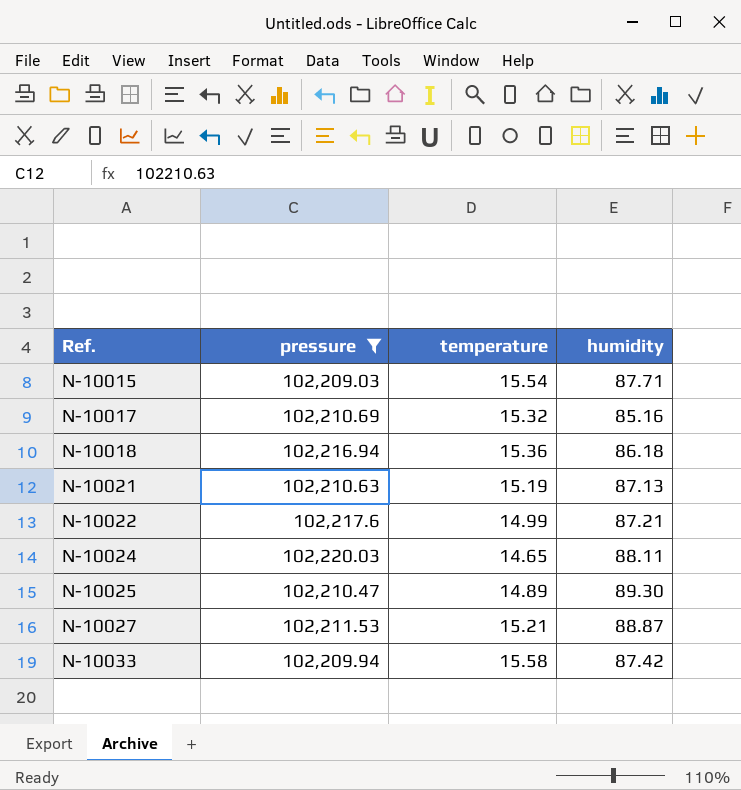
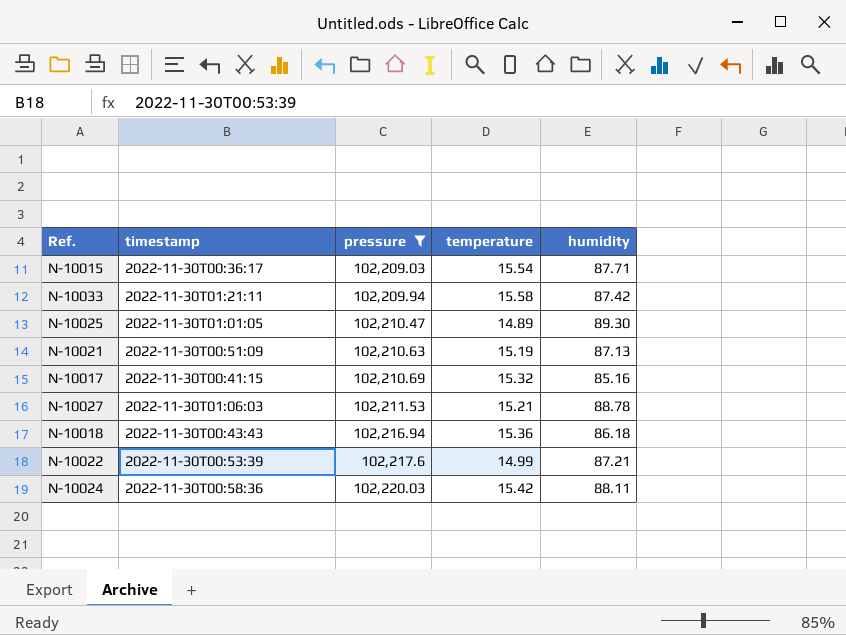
row order: Ref. ascending -> pressure ascending
column timestamp | position: none -> 2
N-10027 | humidity: 88.87 -> 88.78
N-10024 | temperature: 14.65 -> 15.42

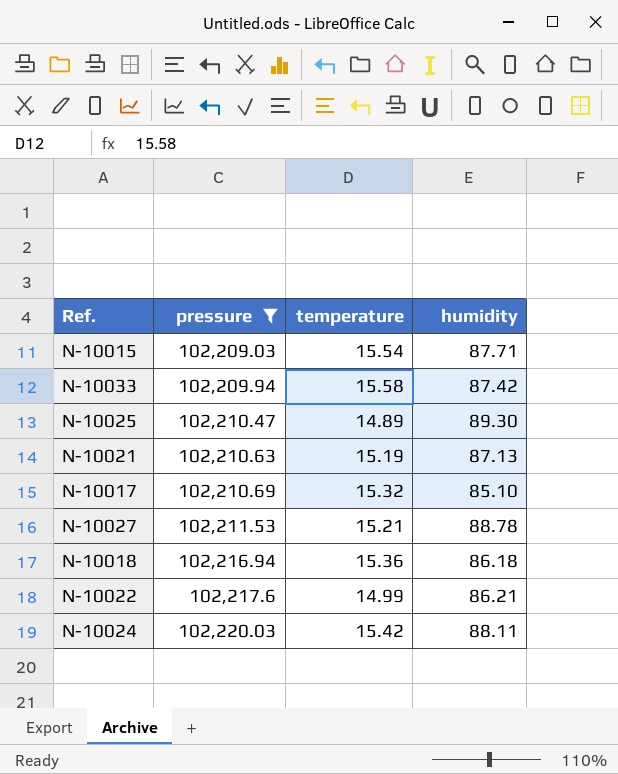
column timestamp | position: 2 -> none
N-10017 | humidity: 85.16 -> 85.10
N-10022 | humidity: 87.21 -> 86.21

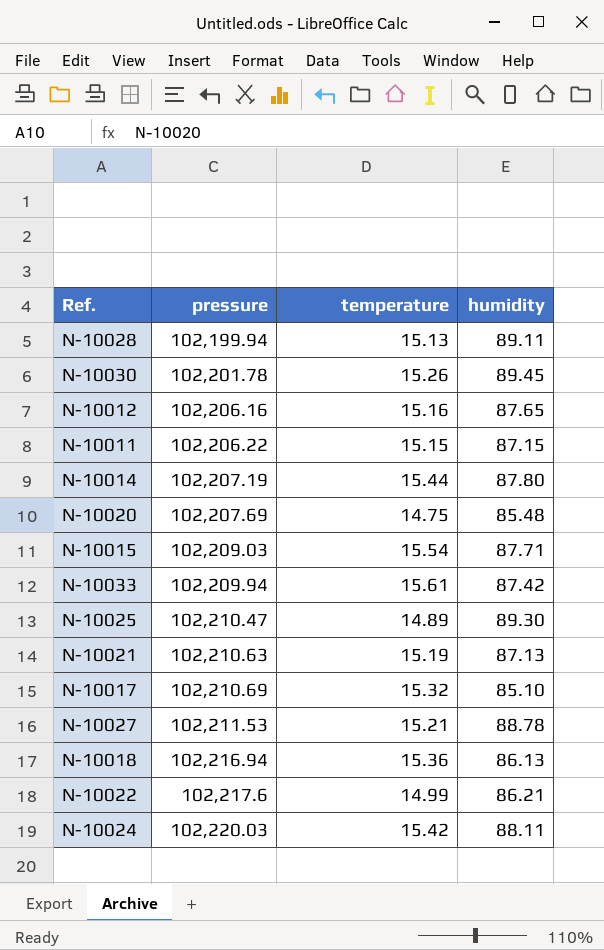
filter: pressure >= 102,209.03 -> none
N-10033 | temperature: 15.58 -> 15.61
N-10018 | humidity: 86.18 -> 86.13

